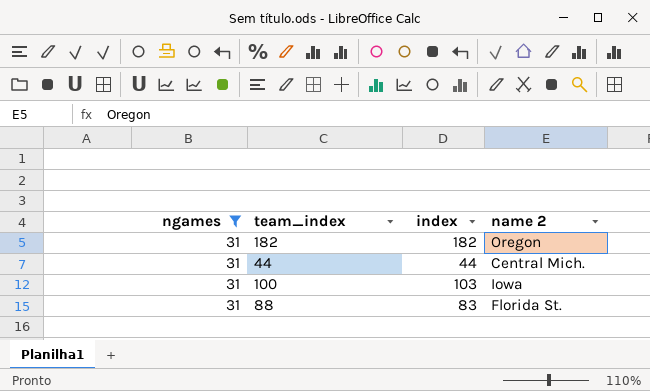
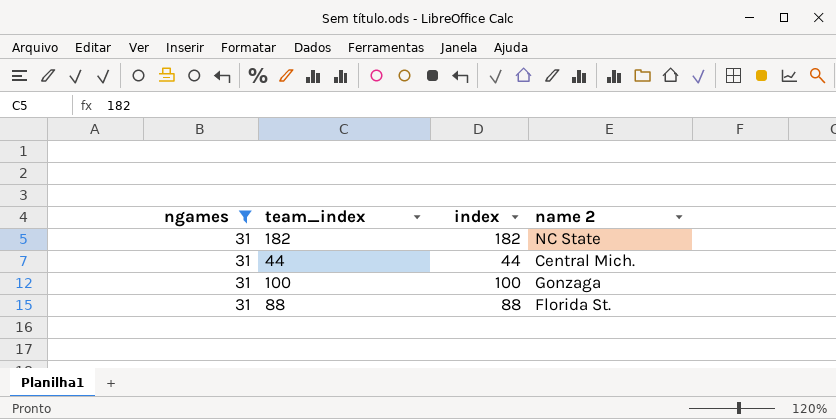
182 | name 2: Oregon -> NC State
100 | index: 103 -> 100
100 | name 2: Iowa -> Gonzaga
88 | index: 83 -> 88

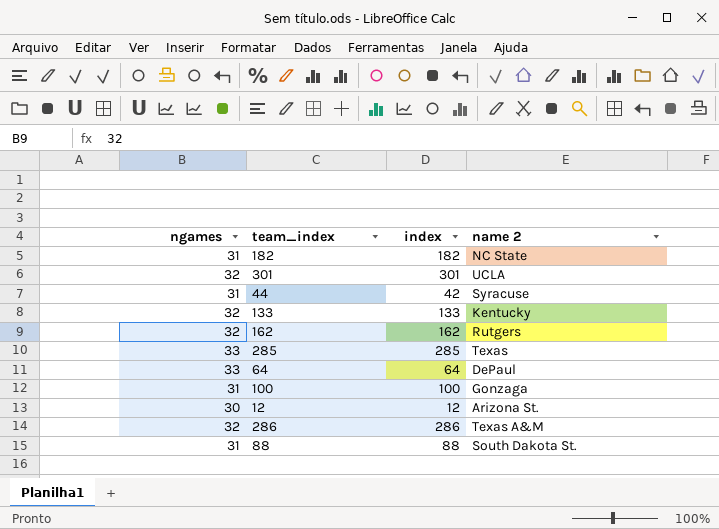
filter: ngames = 31 -> none
44 | index: 44 -> 42
44 | name 2: Central Mich. -> Syracuse
88 | name 2: Florida St. -> South Dakota St.

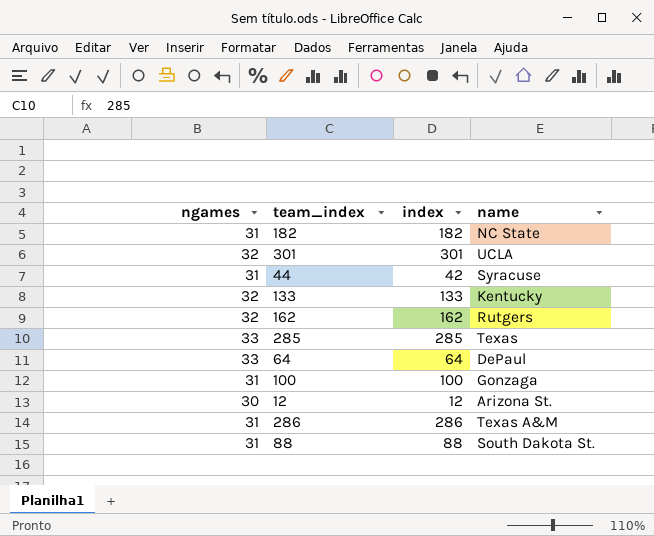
column name: name 2 -> name
286 | ngames: 32 -> 31

